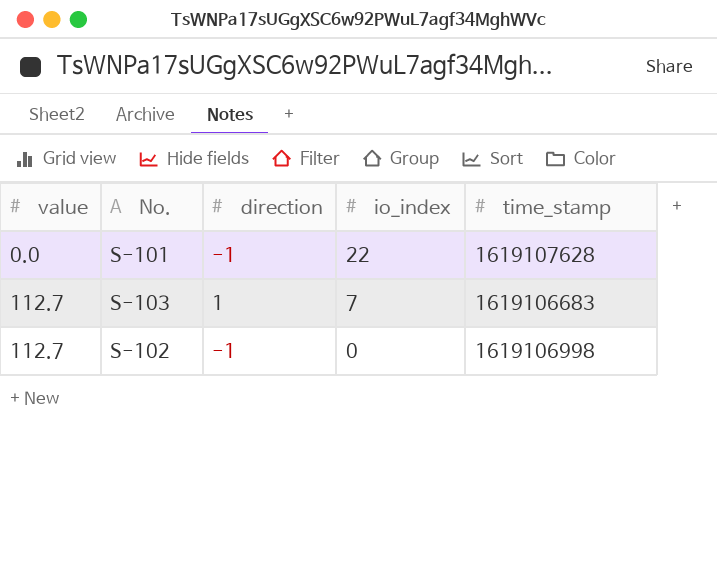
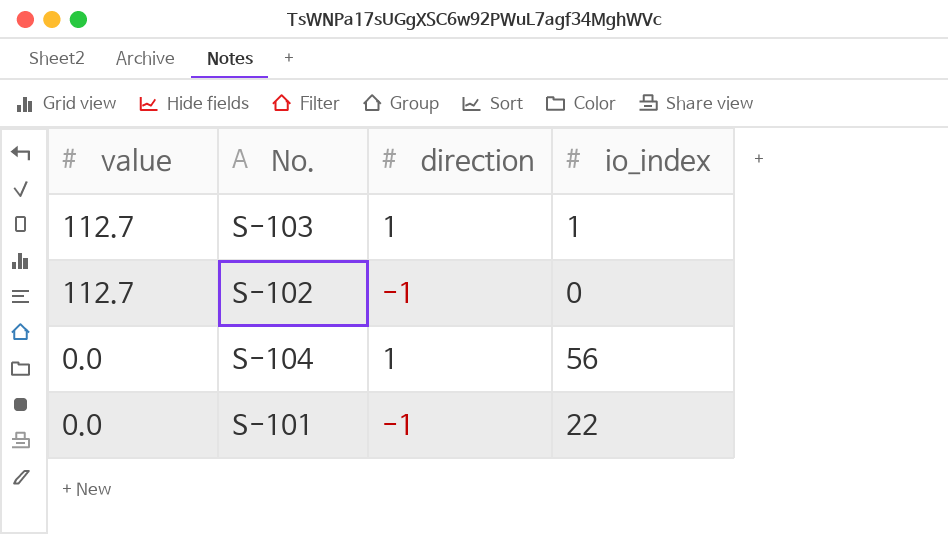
row order: value ascending -> value descending
column time_stamp | position: 5 -> none
S-103 | io_index: 7 -> 1
row S-104: none -> 0.0 | 1 | 56

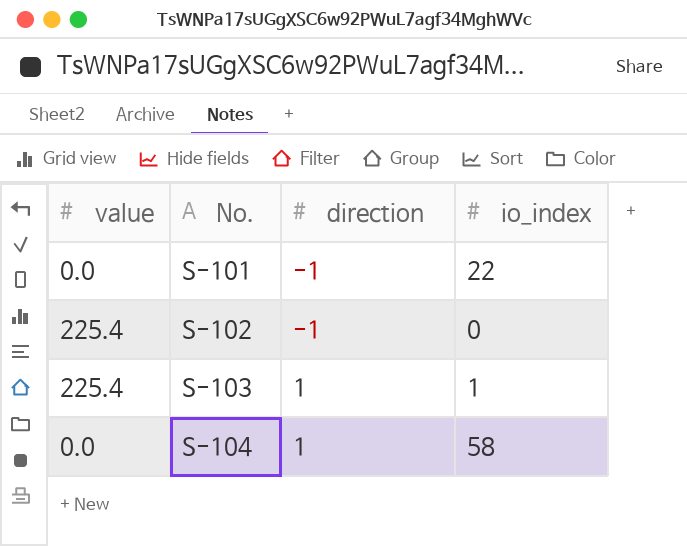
row order: value descending -> No. ascending
S-102 | value: 112.7 -> 225.4
S-103 | value: 112.7 -> 225.4
S-104 | io_index: 56 -> 58

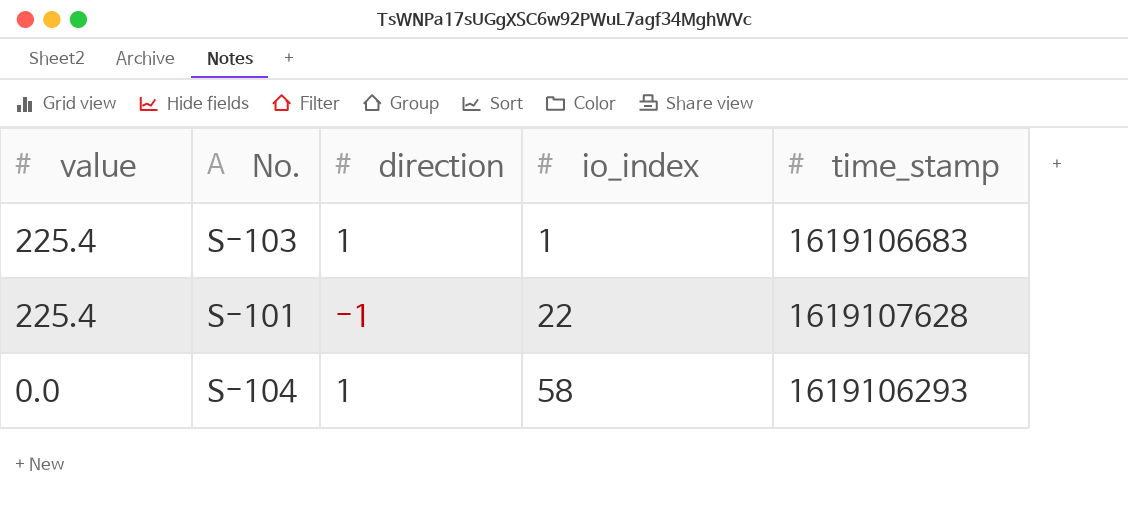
row order: No. ascending -> value descending
column time_stamp | position: none -> 5
row S-102: 225.4 | -1 | 0 -> none
S-101 | value: 0.0 -> 225.4

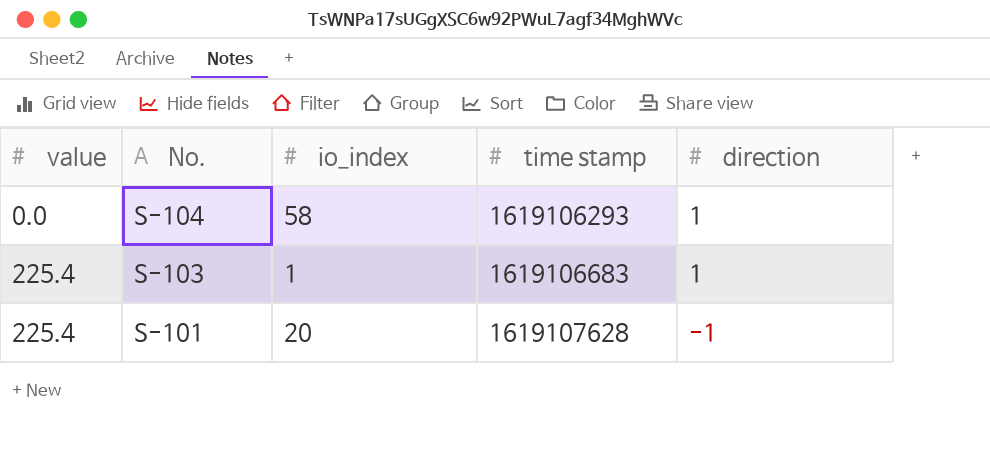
row order: value descending -> value ascending
column name: time_stamp -> time stamp
column direction | position: 3 -> 5
S-101 | io_index: 22 -> 20

